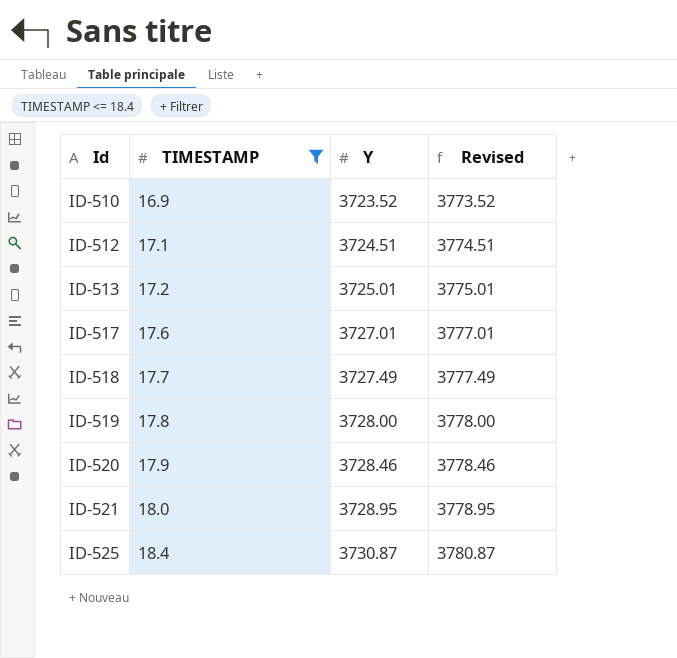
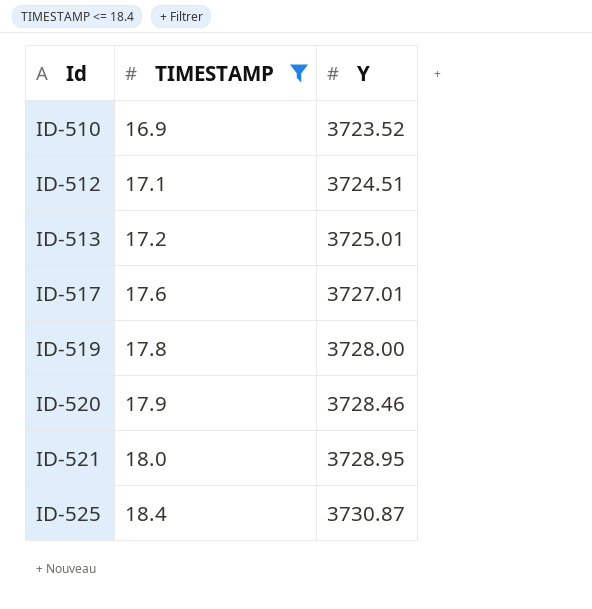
column Revised | formula: [Y] + 50 -> none
row ID-518: 17.7 | 3727.49 | 3777.49 -> none

